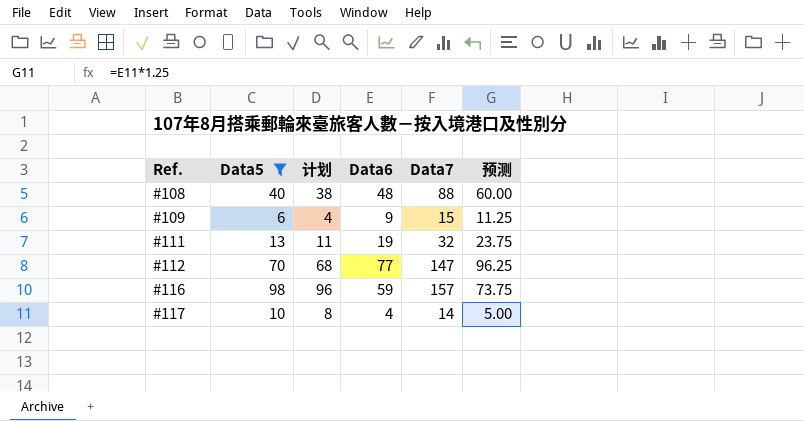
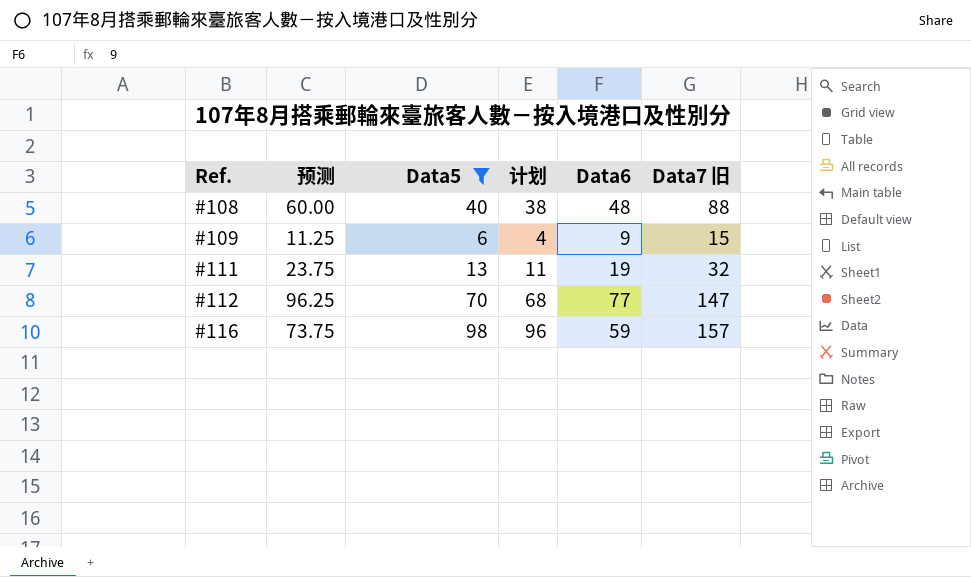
column 预测 | position: 6 -> 2
column name: Data7 -> Data7 旧
row #117: 10 | 8 | 4 | 14 | 5.00 -> none

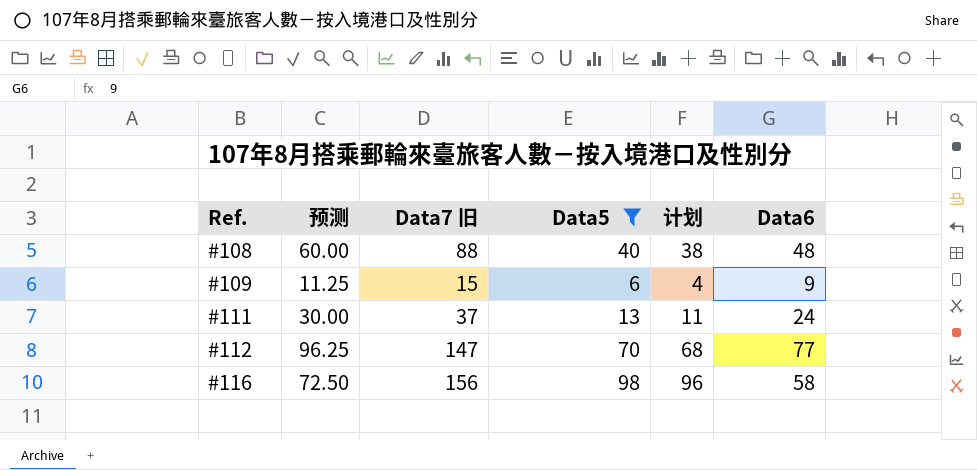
column Data7 旧 | position: 6 -> 3
#111 | 预测: 23.75 -> 30.00
#111 | Data7 旧: 32 -> 37
#111 | Data6: 19 -> 24
#116 | 预测: 73.75 -> 72.50
#116 | Data7 旧: 157 -> 156
#116 | Data6: 59 -> 58

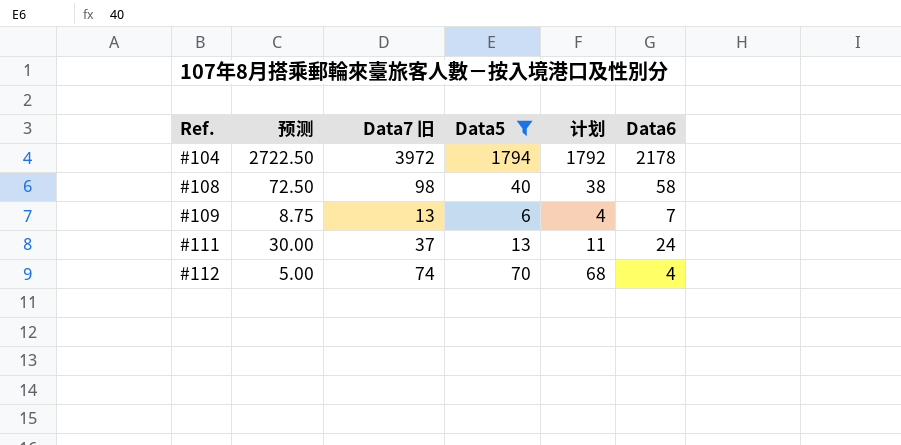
row #116: 72.50 | 156 | 98 | 96 | 58 -> none
row #104: none -> 2722.50 | 3972 | 1794 | 1792 | 2178
#108 | 预测: 60.00 -> 72.50
#108 | Data7 旧: 88 -> 98
#108 | Data6: 48 -> 58
#109 | 预测: 11.25 -> 8.75
#109 | Data7 旧: 15 -> 13
#109 | Data6: 9 -> 7
#112 | 预测: 96.25 -> 5.00
#112 | Data7 旧: 147 -> 74
#112 | Data6: 77 -> 4

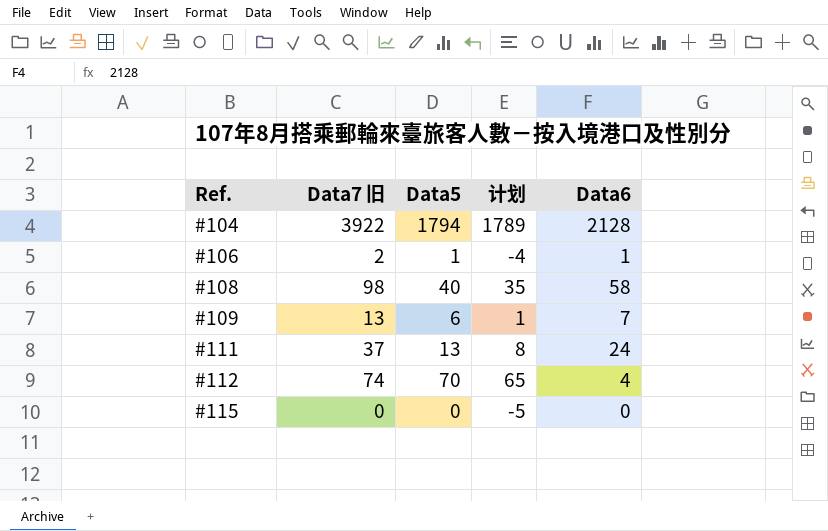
filter: Data5 >= 6 -> none
column 预测 | formula: [Data6] * 1.25 -> none
column 计划 | formula: [Data5] - 2 -> [Data5] - 5
#104 | Data7 旧: 3972 -> 3922
#104 | Data6: 2178 -> 2128

